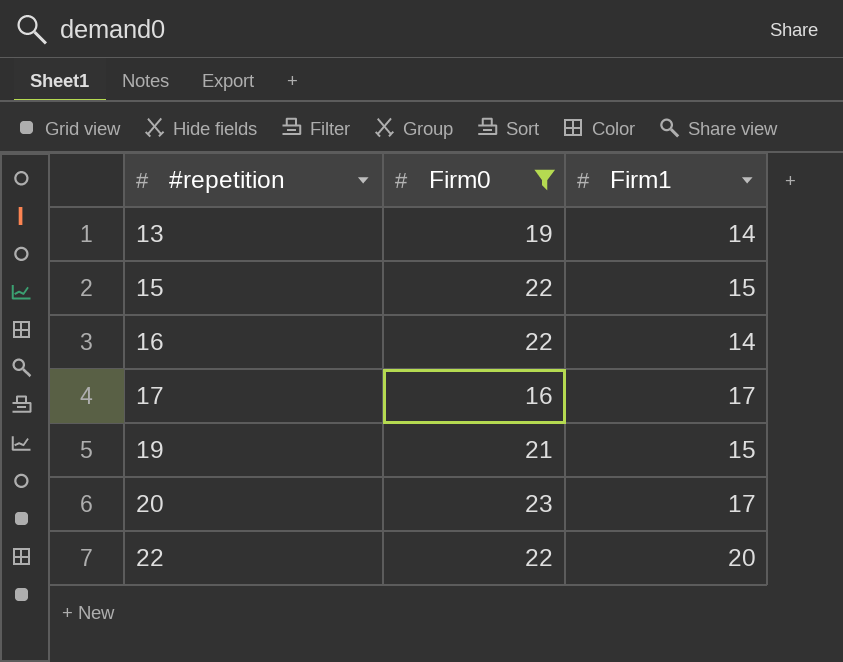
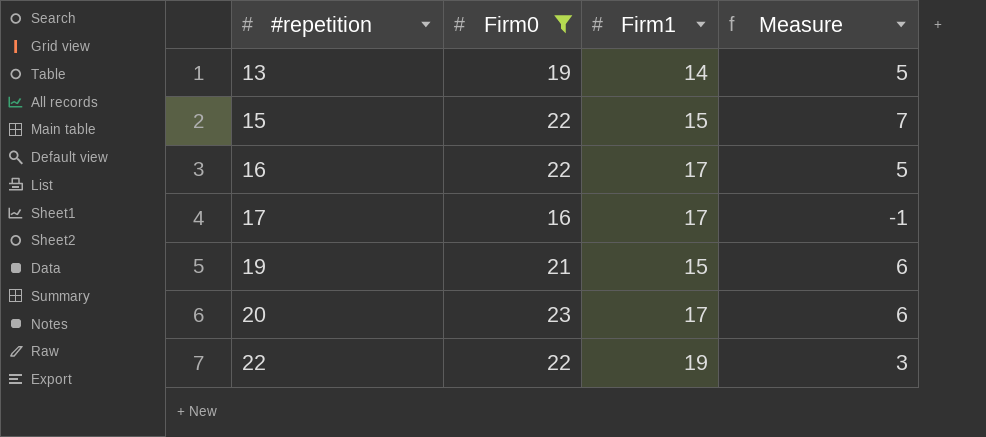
column Measure | formula: none -> [Firm0] - [Firm1]
16 | Firm1: 14 -> 17
22 | Firm1: 20 -> 19

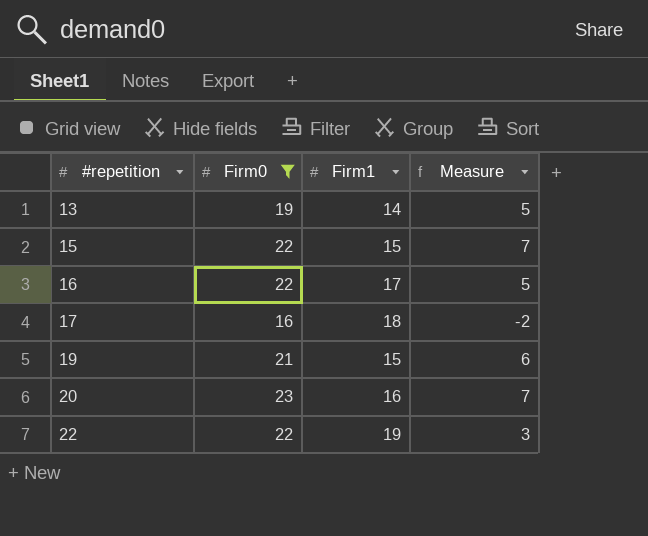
17 | Firm1: 17 -> 18
17 | Measure: -1 -> -2
20 | Firm1: 17 -> 16
20 | Measure: 6 -> 7

